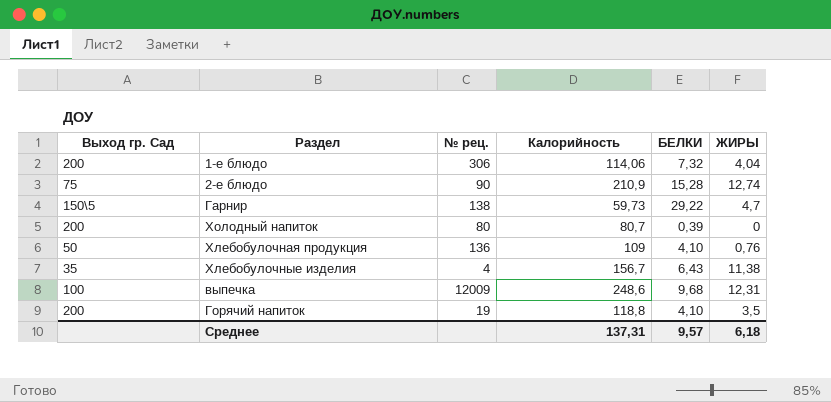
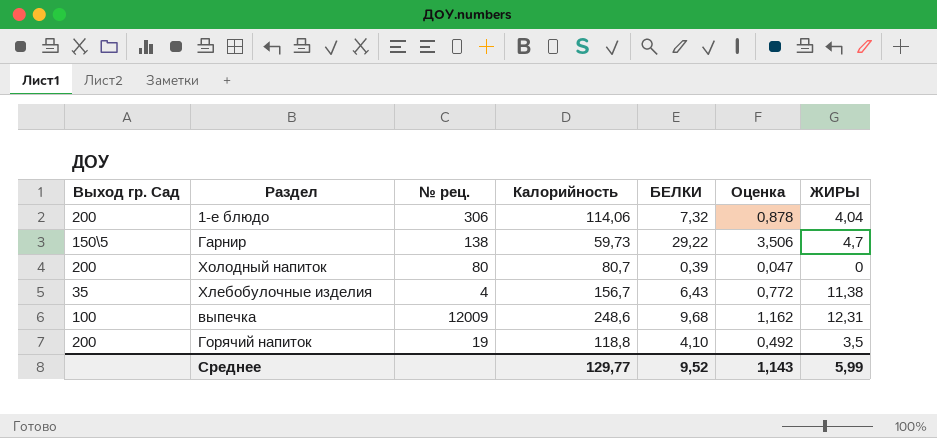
column Оценка | formula: none -> [БЕЛКИ] * 0,12
row 2-е блюдо: 75 | 90 | 210,9 | 15,28 | 12,74 -> none
row Хлебобулочная продукция: 50 | 136 | 109 | 4,10 | 0,76 -> none
Среднее | Калорийность: 137,31 -> 129,77
Среднее | БЕЛКИ: 9,57 -> 9,52
Среднее | ЖИРЫ: 6,18 -> 5,99

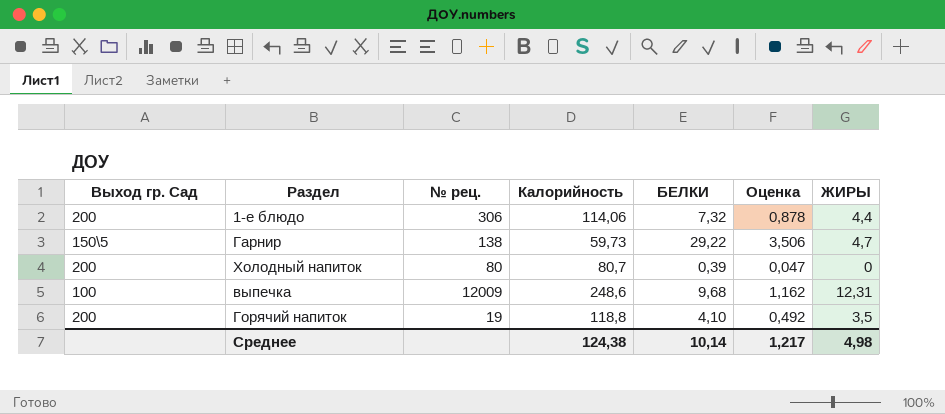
row Хлебобулочные изделия: 35 | 4 | 156,7 | 6,43 | 0,772 | 11,38 -> none
1-е блюдо | ЖИРЫ: 4,04 -> 4,4
Среднее | Калорийность: 129,77 -> 124,38
Среднее | БЕЛКИ: 9,52 -> 10,14
Среднее | Оценка: 1,143 -> 1,217
Среднее | ЖИРЫ: 5,99 -> 4,98

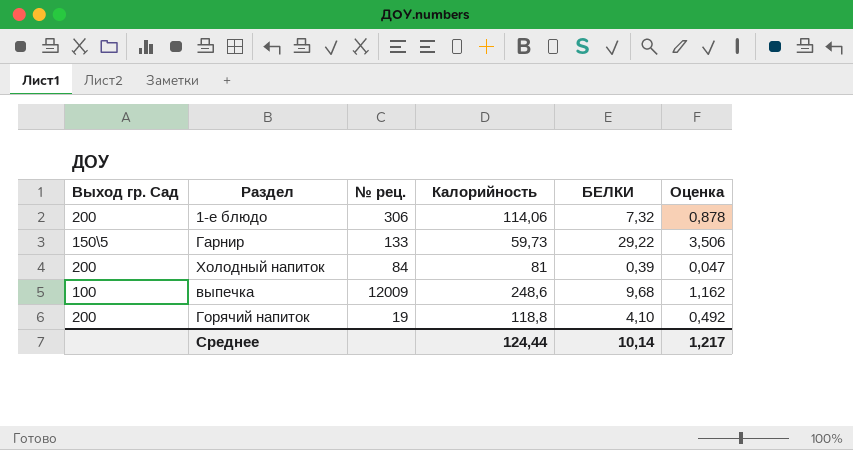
column ЖИРЫ | position: 7 -> none
Гарнир | № рец.: 138 -> 133
Холодный напиток | № рец.: 80 -> 84
Холодный напиток | Калорийность: 80,7 -> 81
Среднее | Калорийность: 124,38 -> 124,44

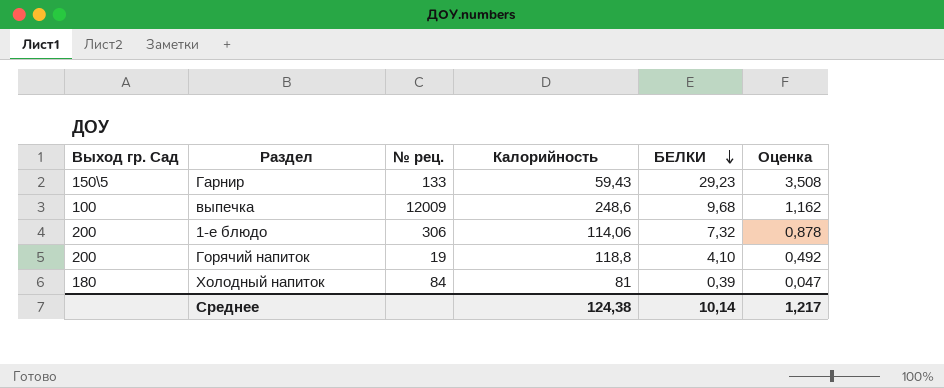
row order: none -> БЕЛКИ descending
Гарнир | Калорийность: 59,73 -> 59,43
Гарнир | БЕЛКИ: 29,22 -> 29,23
Гарнир | Оценка: 3,506 -> 3,508
Холодный напиток | Выход гр. Сад: 200 -> 180
Среднее | Калорийность: 124,44 -> 124,38

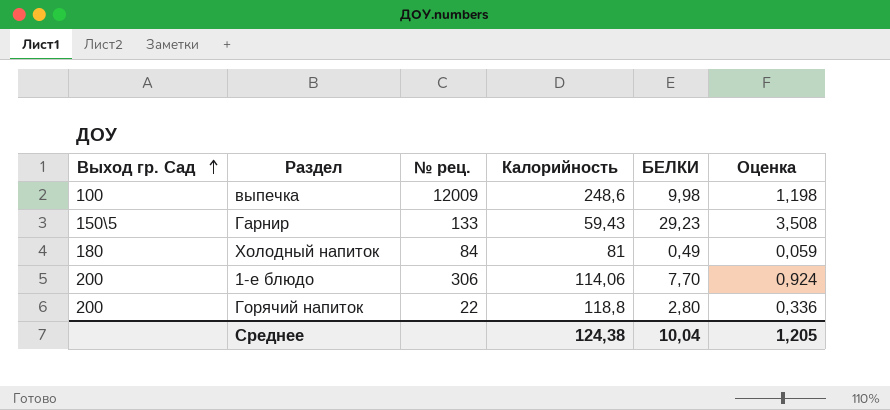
row order: БЕЛКИ descending -> Выход гр. Сад ascending
выпечка | БЕЛКИ: 9,68 -> 9,98
выпечка | Оценка: 1,162 -> 1,198
Холодный напиток | БЕЛКИ: 0,39 -> 0,49
Холодный напиток | Оценка: 0,047 -> 0,059
1-е блюдо | БЕЛКИ: 7,32 -> 7,70
1-е блюдо | Оценка: 0,878 -> 0,924
Горячий напиток | № рец.: 19 -> 22
Горячий напиток | БЕЛКИ: 4,10 -> 2,80
Горячий напиток | Оценка: 0,492 -> 0,336
Среднее | БЕЛКИ: 10,14 -> 10,04
Среднее | Оценка: 1,217 -> 1,205

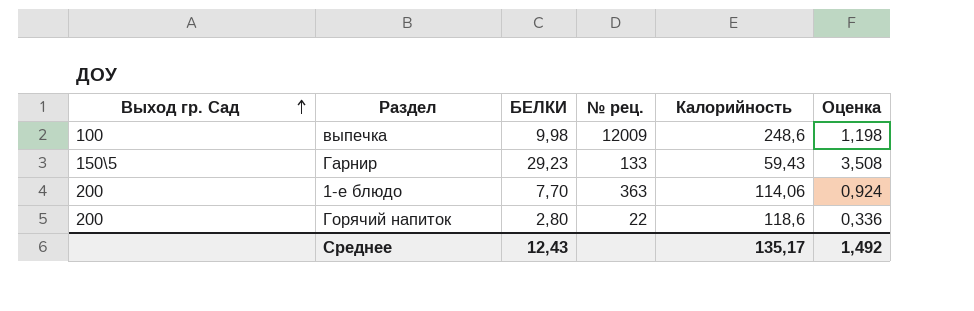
column БЕЛКИ | position: 5 -> 3
row Холодный напиток: 180 | 84 | 81 | 0,49 | 0,059 -> none
1-е блюдо | № рец.: 306 -> 363
Горячий напиток | Калорийность: 118,8 -> 118,6
Среднее | БЕЛКИ: 10,04 -> 12,43
Среднее | Калорийность: 124,38 -> 135,17
Среднее | Оценка: 1,205 -> 1,492

